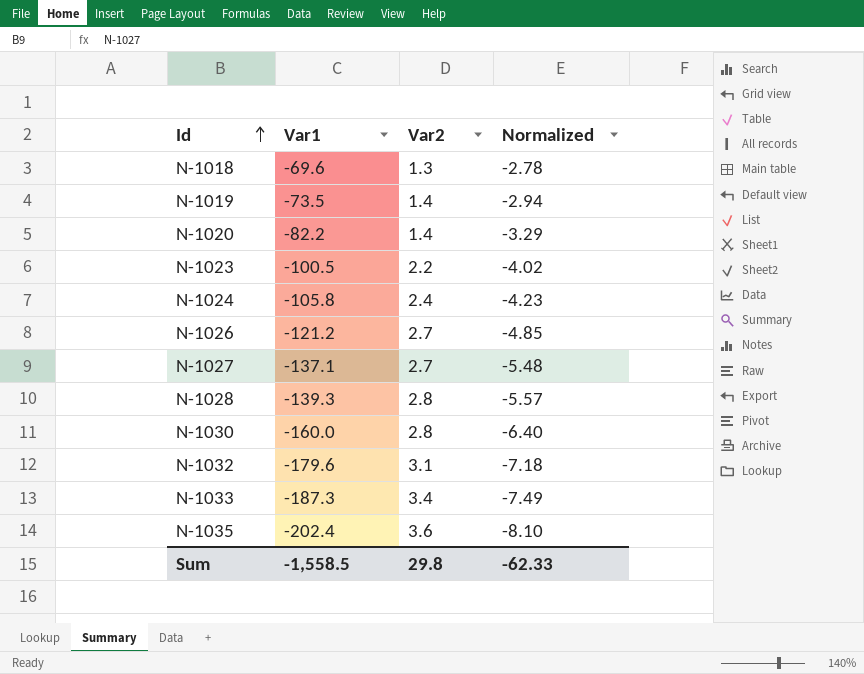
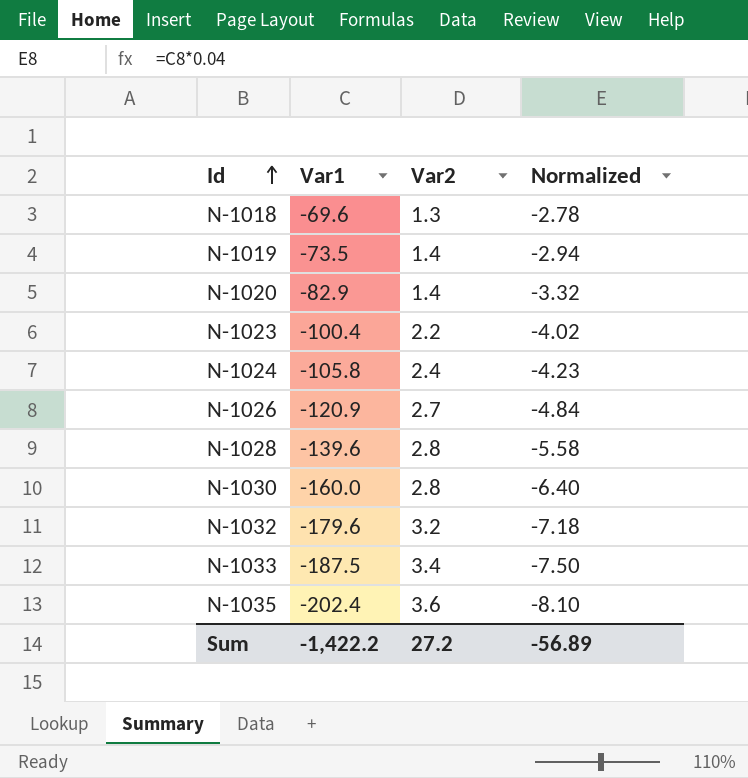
row N-1027: -137.1 | 2.7 | -5.48 -> none
N-1020 | Var1: -82.2 -> -82.9
N-1020 | Normalized: -3.29 -> -3.32
N-1023 | Var1: -100.5 -> -100.4
N-1026 | Var1: -121.2 -> -120.9
N-1026 | Normalized: -4.85 -> -4.84
N-1028 | Var1: -139.3 -> -139.6
N-1028 | Normalized: -5.57 -> -5.58
N-1032 | Var2: 3.1 -> 3.2
N-1033 | Var1: -187.3 -> -187.5
N-1033 | Normalized: -7.49 -> -7.50
Sum | Var1: -1,558.5 -> -1,422.2
Sum | Var2: 29.8 -> 27.2
Sum | Normalized: -62.33 -> -56.89

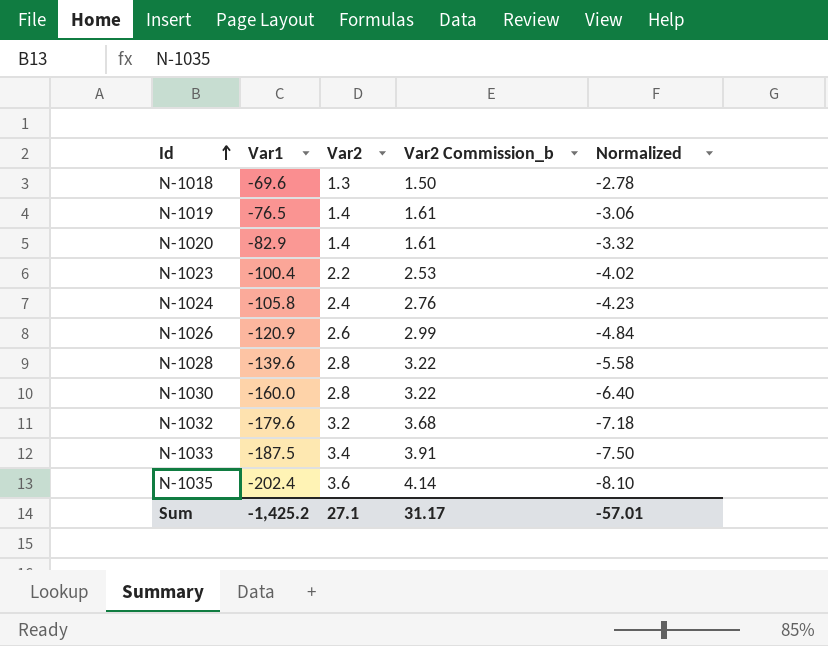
column Var2 Commission_b | formula: none -> [Var2] * 1.15
N-1019 | Var1: -73.5 -> -76.5
N-1019 | Normalized: -2.94 -> -3.06
N-1026 | Var2: 2.7 -> 2.6
Sum | Var1: -1,422.2 -> -1,425.2
Sum | Var2: 27.2 -> 27.1
Sum | Normalized: -56.89 -> -57.01

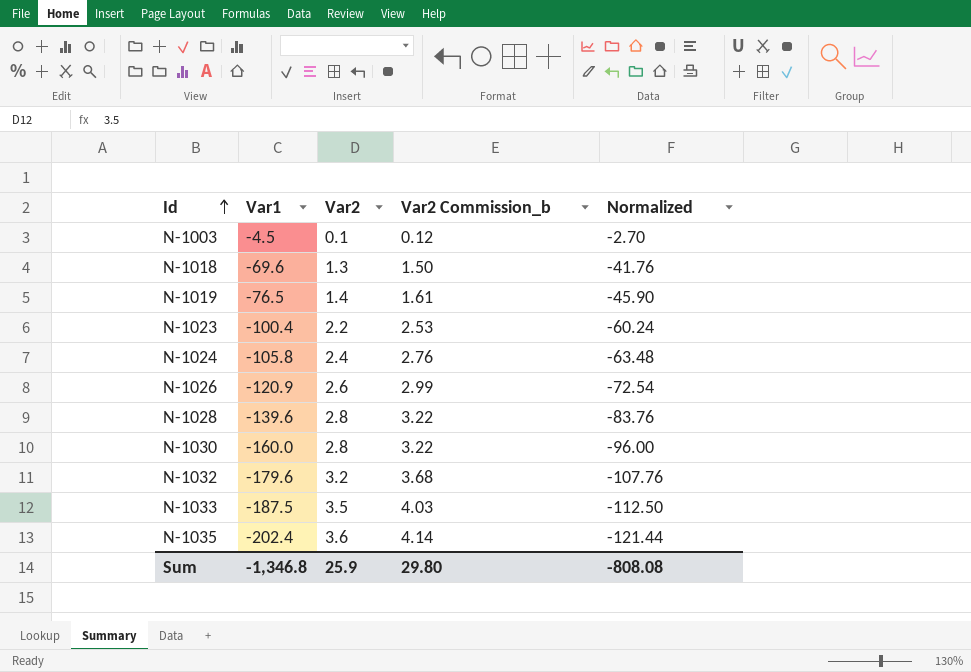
column Normalized | formula: [Var1] * 0.04 -> [Var1] * 0.6
row N-1020: -82.9 | 1.4 | 1.61 | -3.32 -> none
row N-1003: none -> -4.5 | 0.1 | 0.12 | -2.70
N-1033 | Var2: 3.4 -> 3.5
N-1033 | Var2 Commission_b: 3.91 -> 4.03
Sum | Var1: -1,425.2 -> -1,346.8
Sum | Var2: 27.1 -> 25.9
Sum | Var2 Commission_b: 31.17 -> 29.80
Sum | Normalized: -57.01 -> -808.08

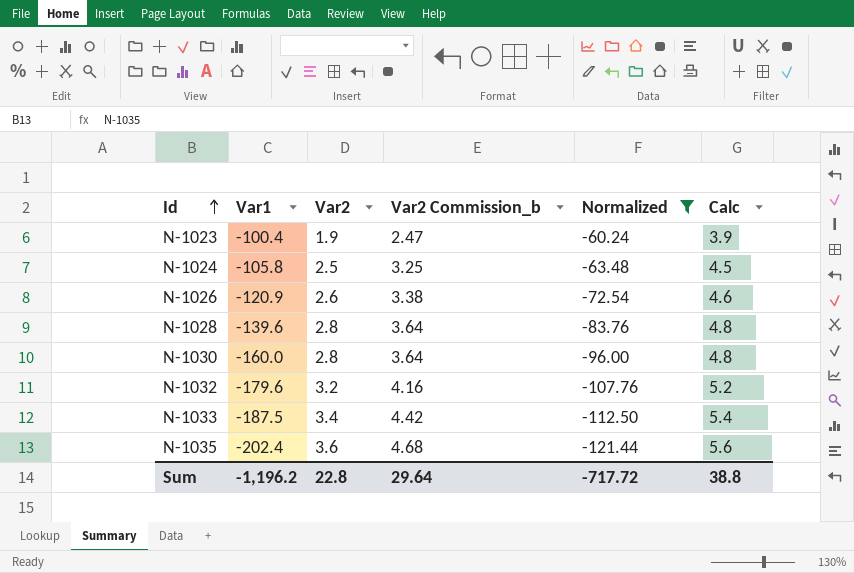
filter: none -> Normalized <= -60.24
column Var2 Commission_b | formula: [Var2] * 1.15 -> [Var2] * 1.3
column Calc | formula: none -> [Var2] + 2
N-1023 | Var2: 2.2 -> 1.9
N-1024 | Var2: 2.4 -> 2.5
N-1033 | Var2: 3.5 -> 3.4
Sum | Var1: -1,346.8 -> -1,196.2
Sum | Var2: 25.9 -> 22.8
Sum | Var2 Commission_b: 29.80 -> 29.64
Sum | Normalized: -808.08 -> -717.72

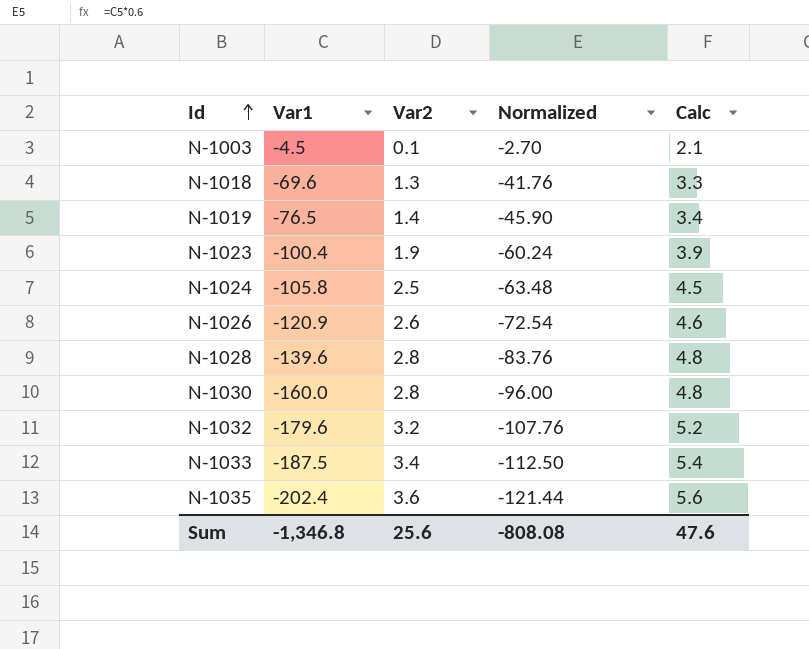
filter: Normalized <= -60.24 -> none
column Var2 Commission_b | formula: [Var2] * 1.3 -> none
Sum | Var1: -1,196.2 -> -1,346.8
Sum | Var2: 22.8 -> 25.6
Sum | Normalized: -717.72 -> -808.08
Sum | Calc: 38.8 -> 47.6

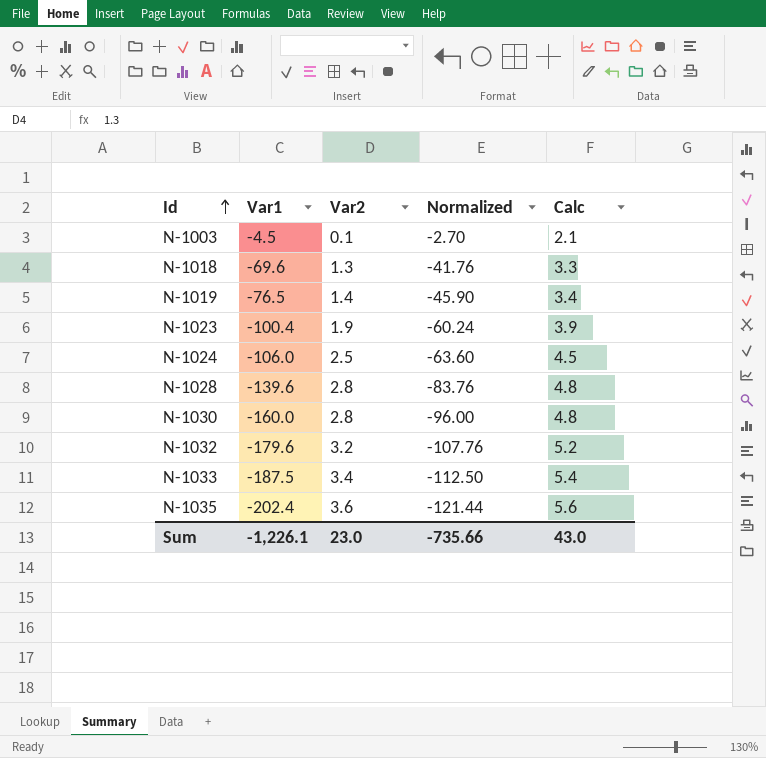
row N-1026: -120.9 | 2.6 | -72.54 | 4.6 -> none
N-1024 | Var1: -105.8 -> -106.0
N-1024 | Normalized: -63.48 -> -63.60
Sum | Var1: -1,346.8 -> -1,226.1
Sum | Var2: 25.6 -> 23.0
Sum | Normalized: -808.08 -> -735.66
Sum | Calc: 47.6 -> 43.0

